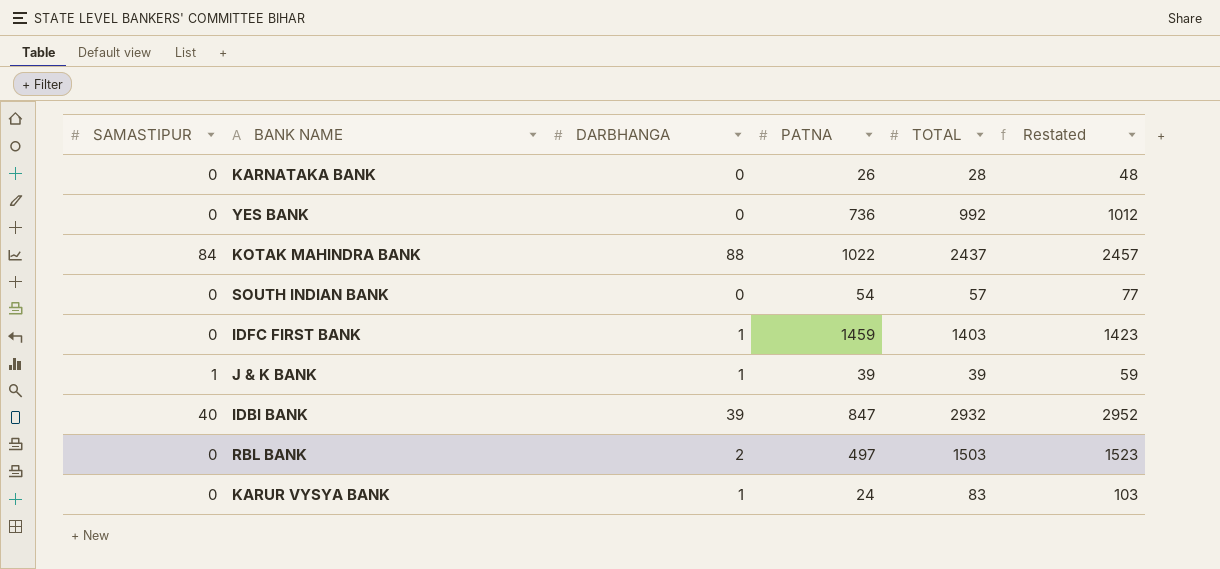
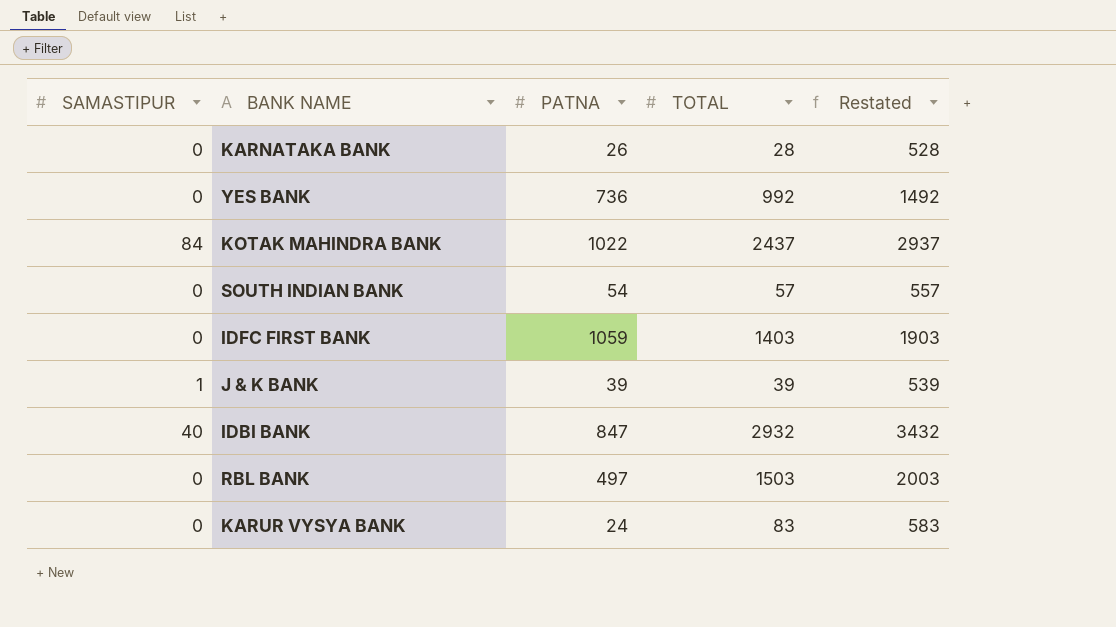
column DARBHANGA | position: 3 -> none
column Restated | formula: [TOTAL] + 20 -> [TOTAL] + 500
IDFC FIRST BANK | PATNA: 1459 -> 1059

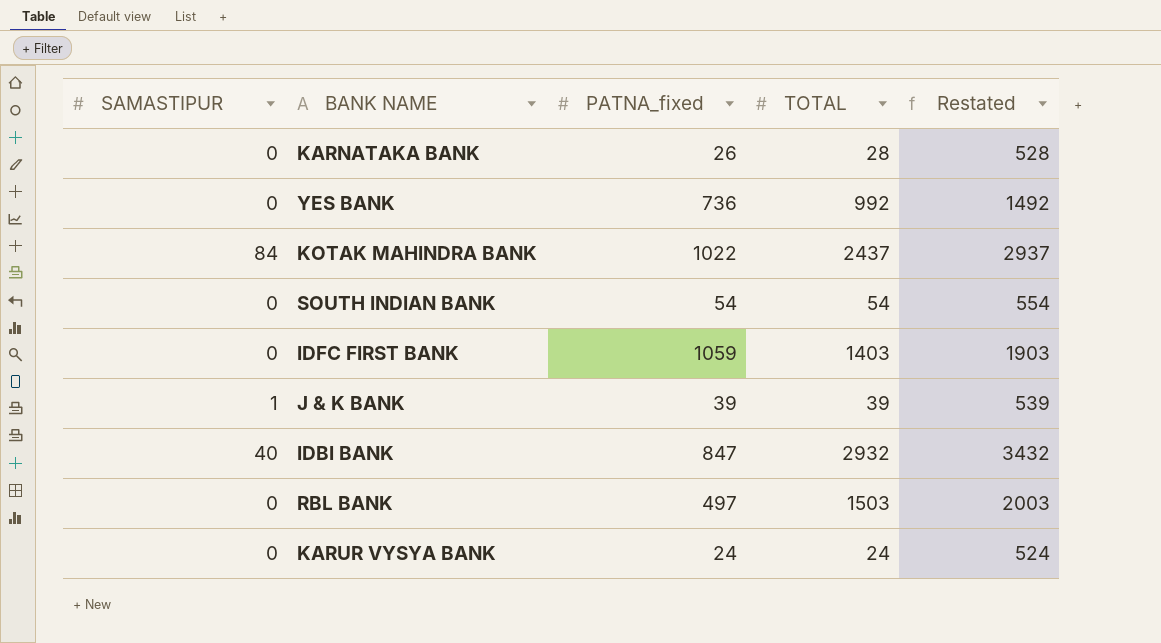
column name: PATNA -> PATNA_fixed
SOUTH INDIAN BANK | TOTAL: 57 -> 54
SOUTH INDIAN BANK | Restated: 557 -> 554
KARUR VYSYA BANK | TOTAL: 83 -> 24
KARUR VYSYA BANK | Restated: 583 -> 524

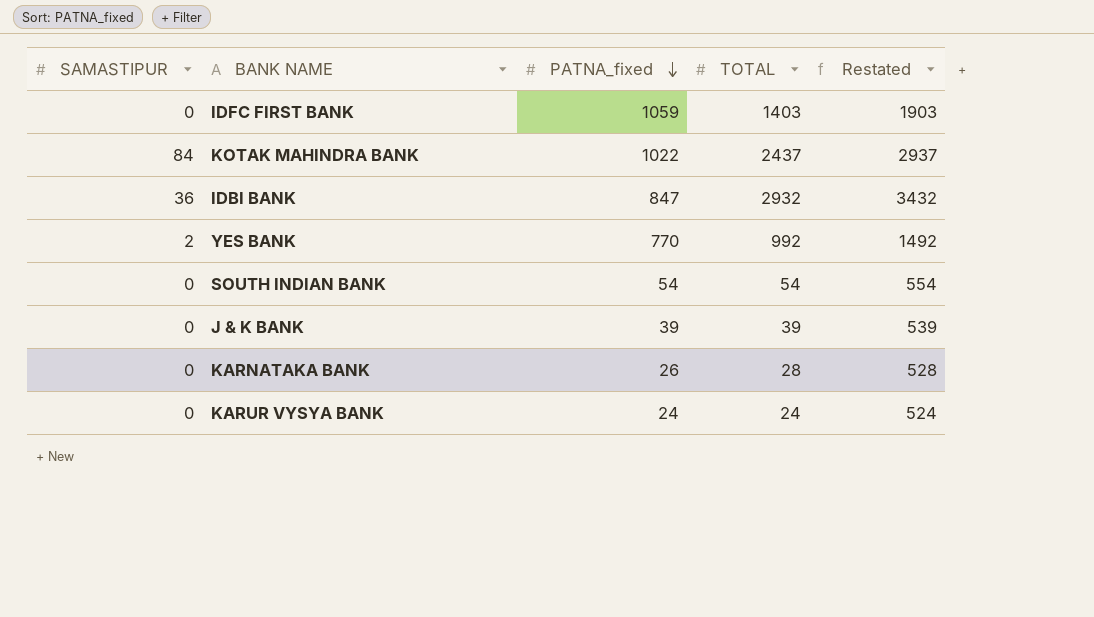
row order: none -> PATNA_fixed descending
row RBL BANK: 0 | 497 | 1503 | 2003 -> none
IDBI BANK | SAMASTIPUR: 40 -> 36
YES BANK | SAMASTIPUR: 0 -> 2
YES BANK | PATNA_fixed: 736 -> 770
J & K BANK | SAMASTIPUR: 1 -> 0

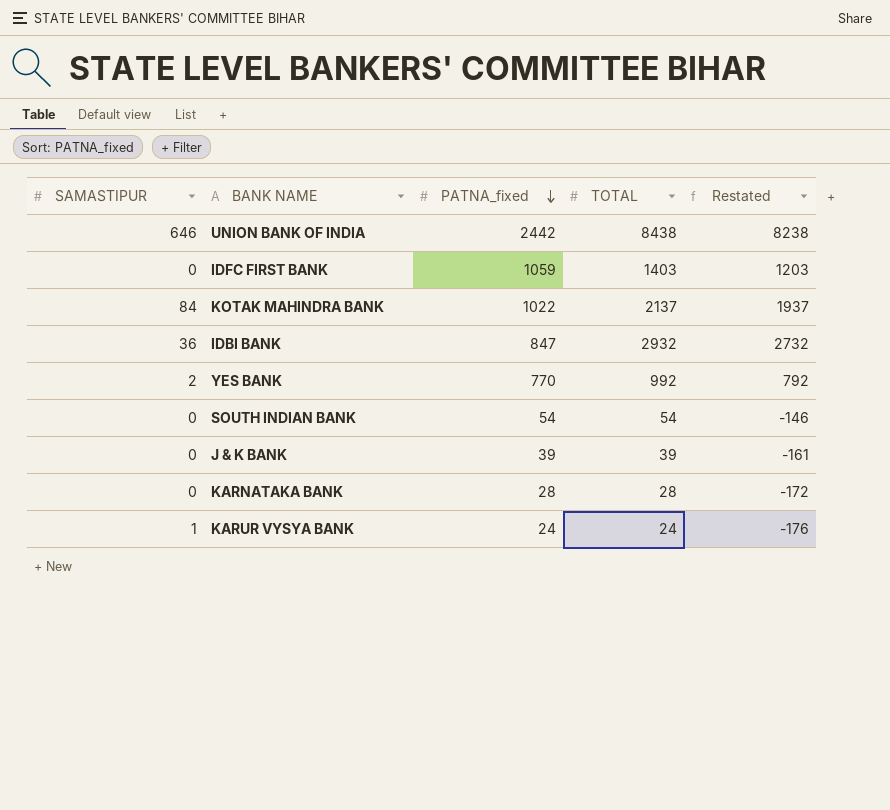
column Restated | formula: [TOTAL] + 500 -> [TOTAL] - 200
row UNION BANK OF INDIA: none -> 646 | 2442 | 8438 | 8238
KOTAK MAHINDRA BANK | TOTAL: 2437 -> 2137
KARNATAKA BANK | PATNA_fixed: 26 -> 28
KARUR VYSYA BANK | SAMASTIPUR: 0 -> 1

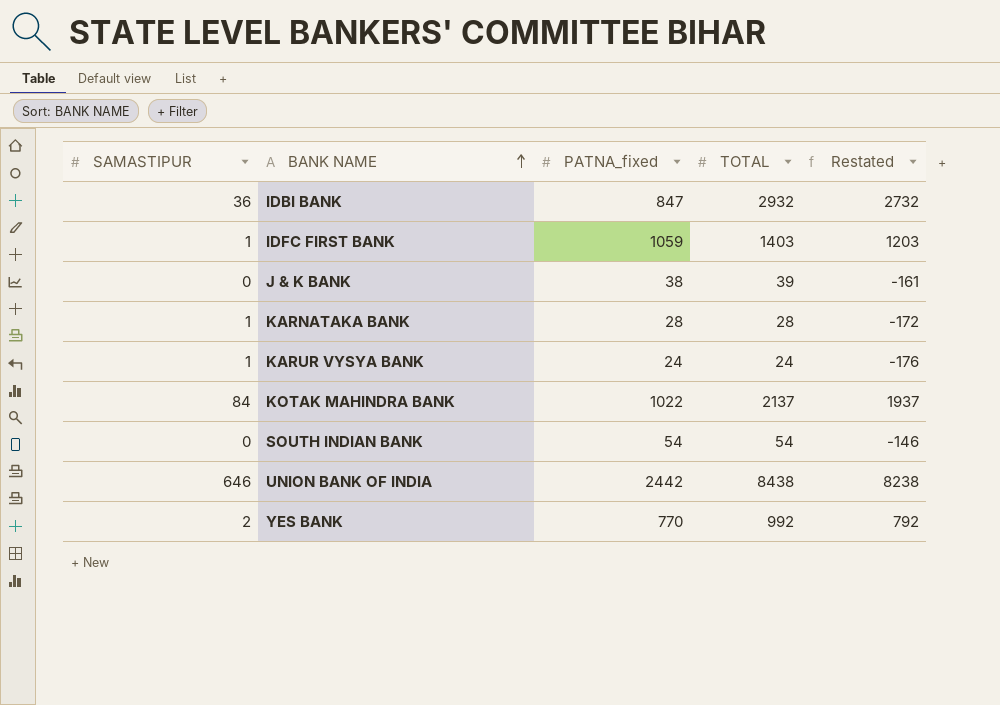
row order: PATNA_fixed descending -> BANK NAME ascending
IDFC FIRST BANK | SAMASTIPUR: 0 -> 1
J & K BANK | PATNA_fixed: 39 -> 38
KARNATAKA BANK | SAMASTIPUR: 0 -> 1

